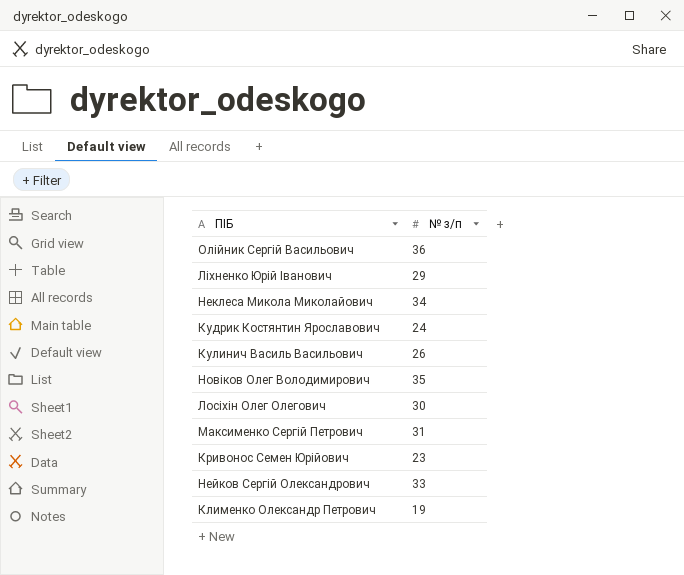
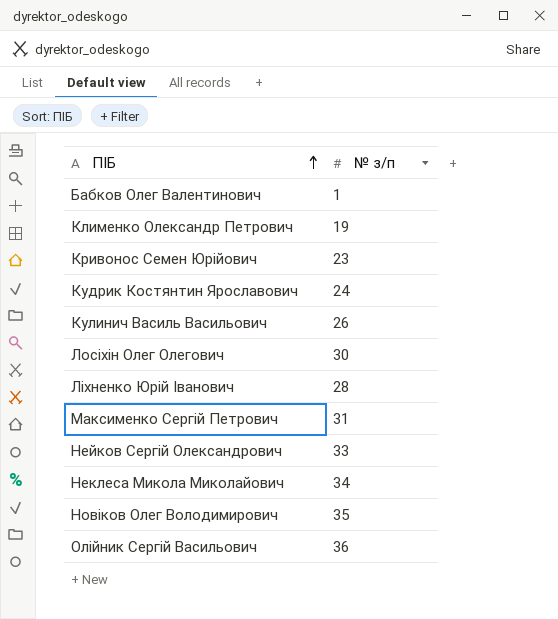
row order: none -> ПІБ ascending
row Бабков Олег Валентинович: none -> 1
Ліхненко Юрій Іванович | № з/п: 29 -> 28

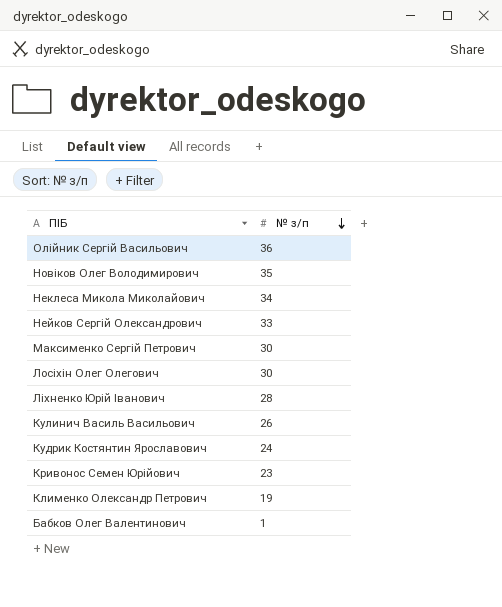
row order: ПІБ ascending -> № з/п descending
Максименко Сергій Петрович | № з/п: 31 -> 30

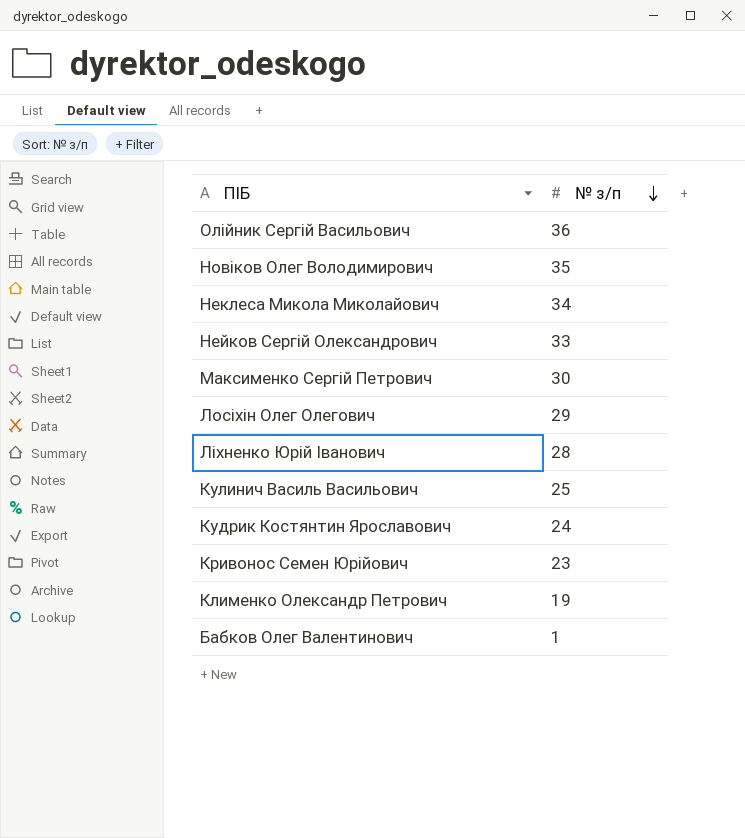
Лосіхін Олег Олегович | № з/п: 30 -> 29
Кулинич Василь Васильович | № з/п: 26 -> 25

